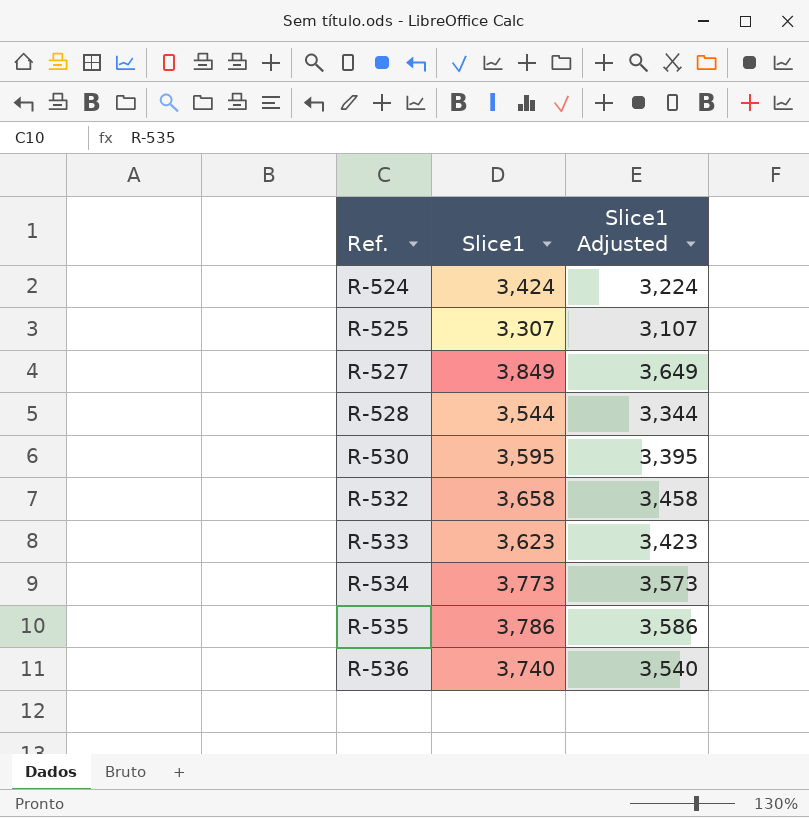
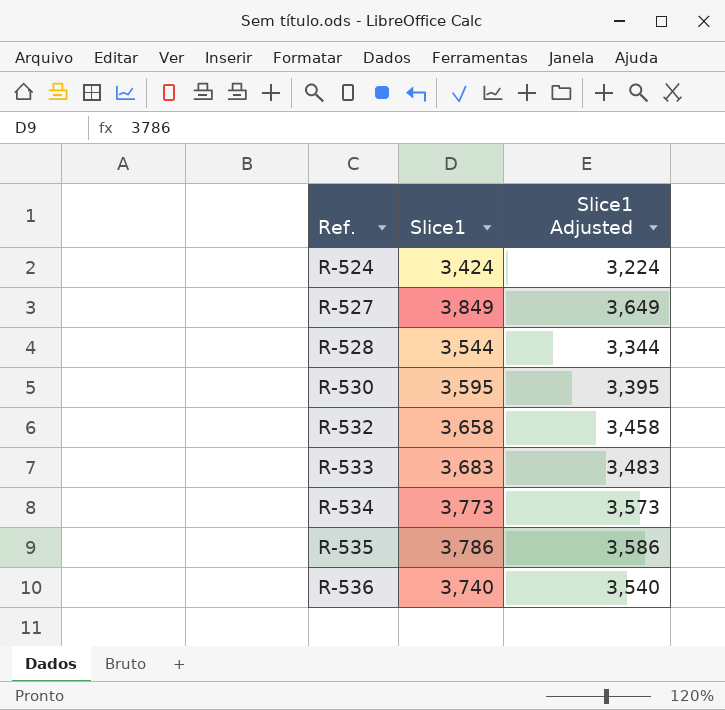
row R-525: 3,307 | 3,107 -> none
R-533 | Slice1: 3,623 -> 3,683
R-533 | Slice1 Adjusted: 3,423 -> 3,483

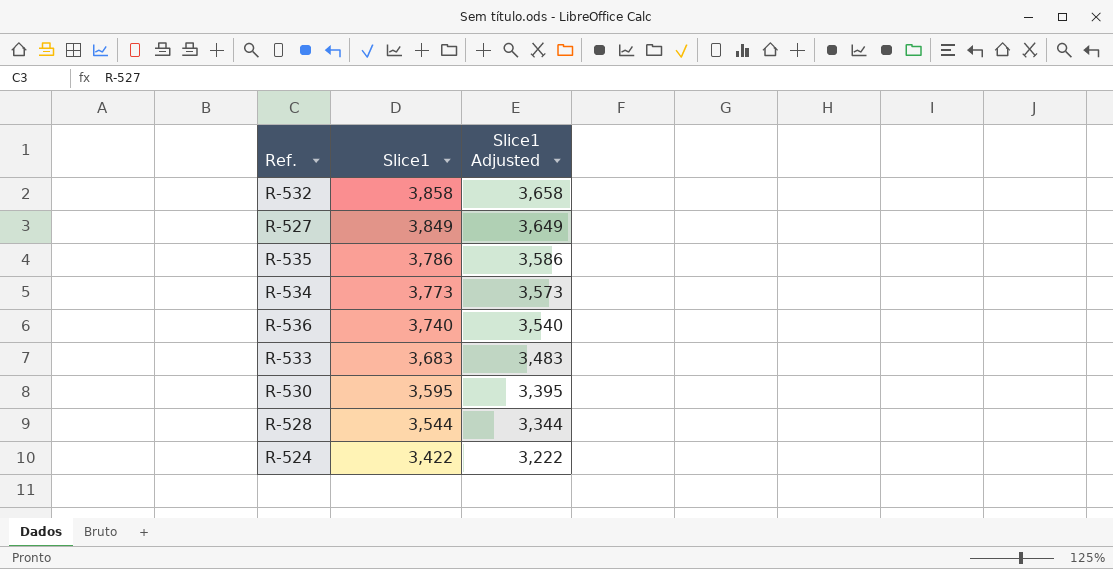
row order: Ref. ascending -> Slice1 descending
R-532 | Slice1: 3,658 -> 3,858
R-532 | Slice1 Adjusted: 3,458 -> 3,658
R-524 | Slice1: 3,424 -> 3,422
R-524 | Slice1 Adjusted: 3,224 -> 3,222

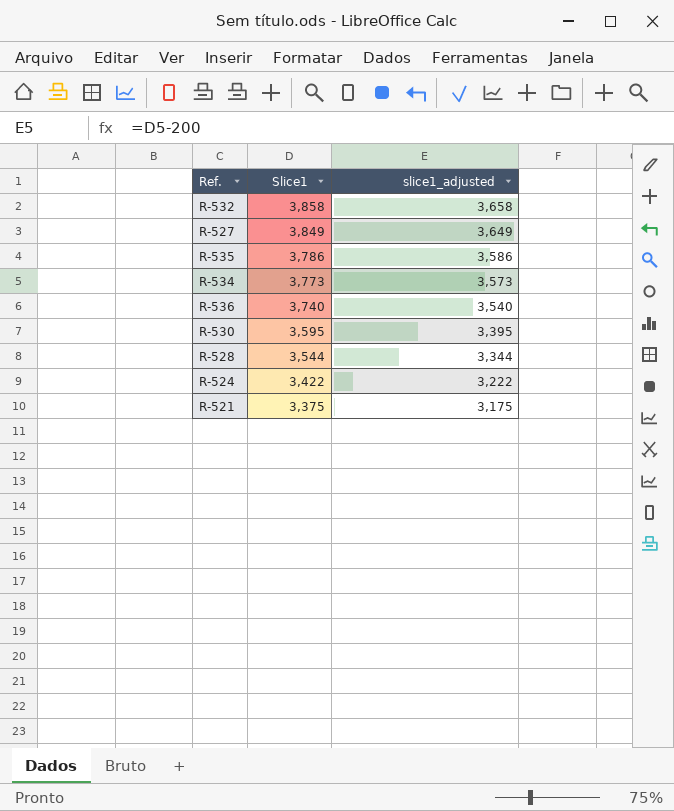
column name: Slice1 Adjusted -> slice1_adjusted
row R-533: 3,683 | 3,483 -> none
row R-521: none -> 3,375 | 3,175

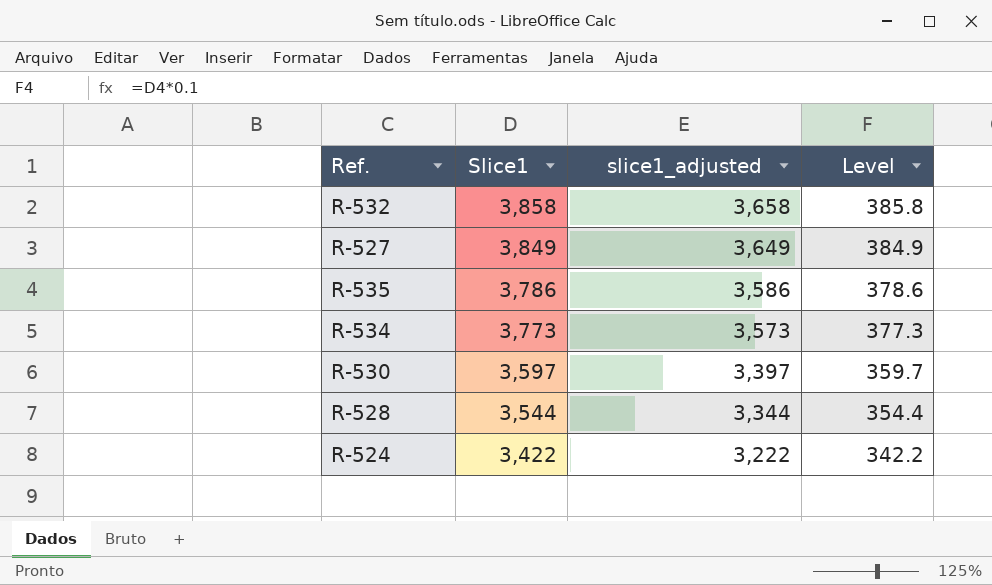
column Level | formula: none -> [Slice1] * 0.1
row R-536: 3,740 | 3,540 -> none
row R-521: 3,375 | 3,175 -> none
R-530 | Slice1: 3,595 -> 3,597
R-530 | slice1_adjusted: 3,395 -> 3,397

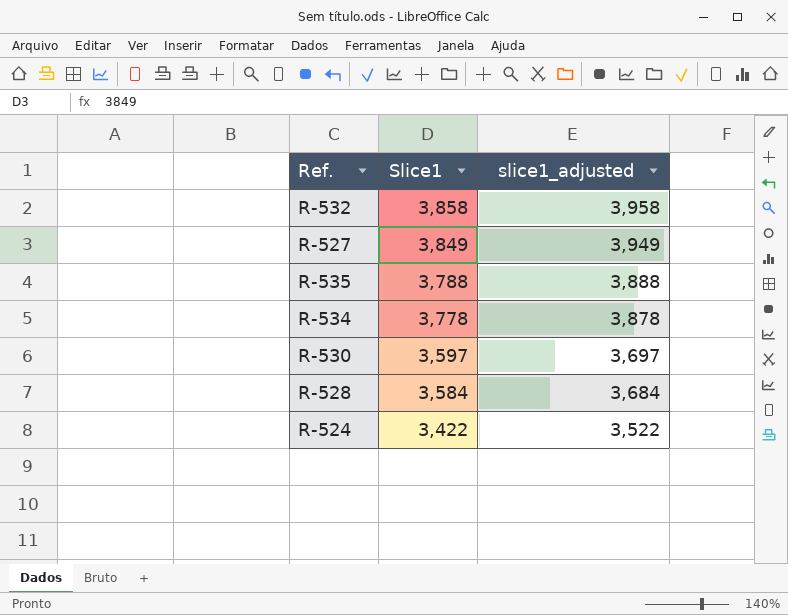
column Level | formula: [Slice1] * 0.1 -> none
column slice1_adjusted | formula: [Slice1] - 200 -> [Slice1] + 100
R-535 | Slice1: 3,786 -> 3,788
R-534 | Slice1: 3,773 -> 3,778
R-528 | Slice1: 3,544 -> 3,584

